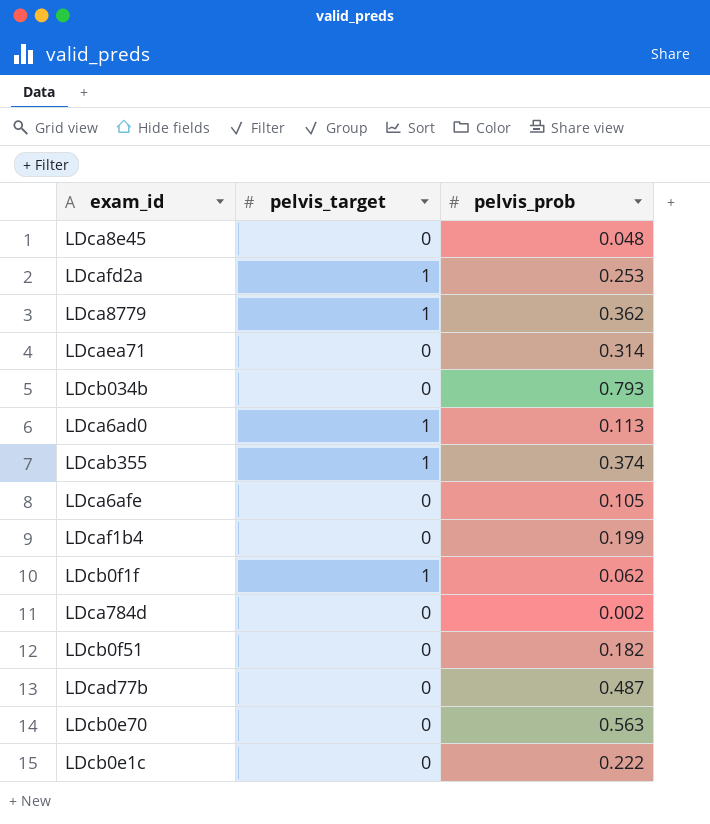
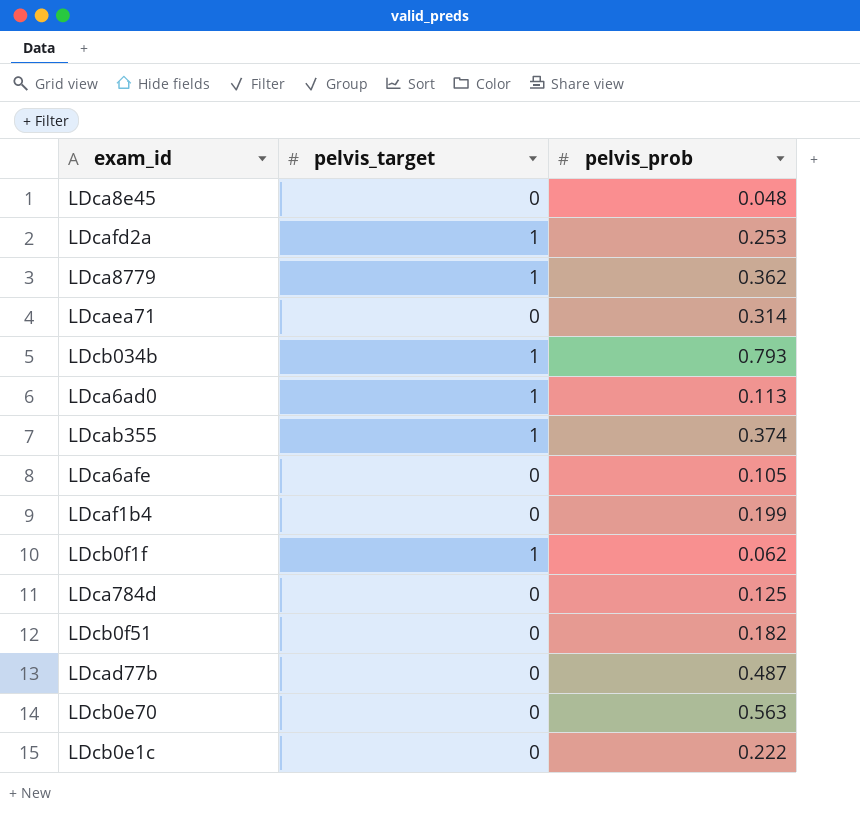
LDcb034b | pelvis_target: 0 -> 1
LDca784d | pelvis_prob: 0.002 -> 0.125

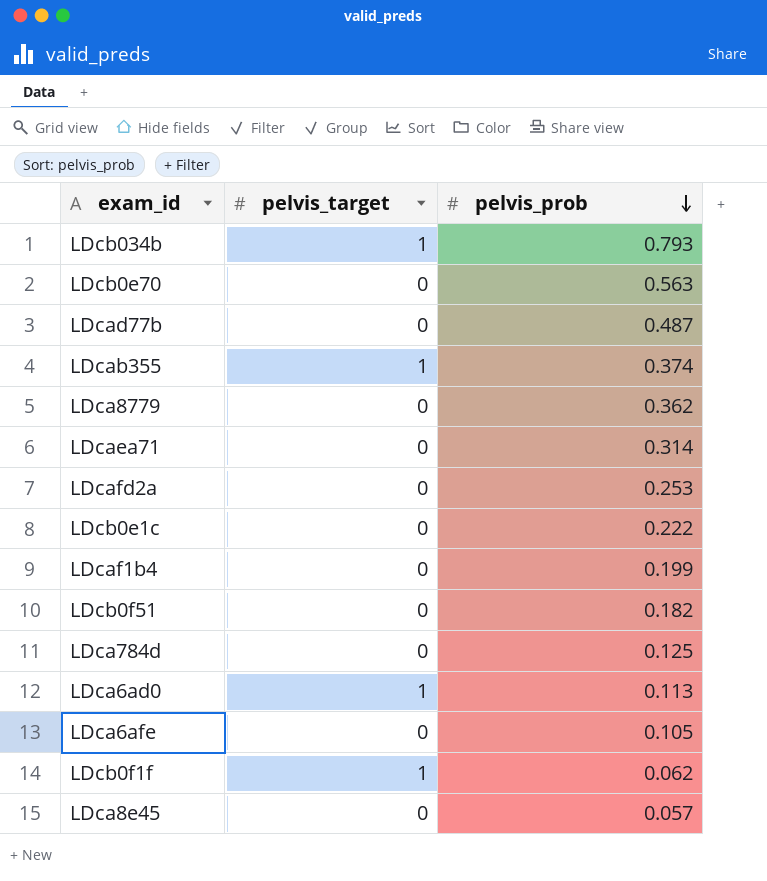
row order: none -> pelvis_prob descending
LDca8779 | pelvis_target: 1 -> 0
LDcafd2a | pelvis_target: 1 -> 0
LDca8e45 | pelvis_prob: 0.048 -> 0.057

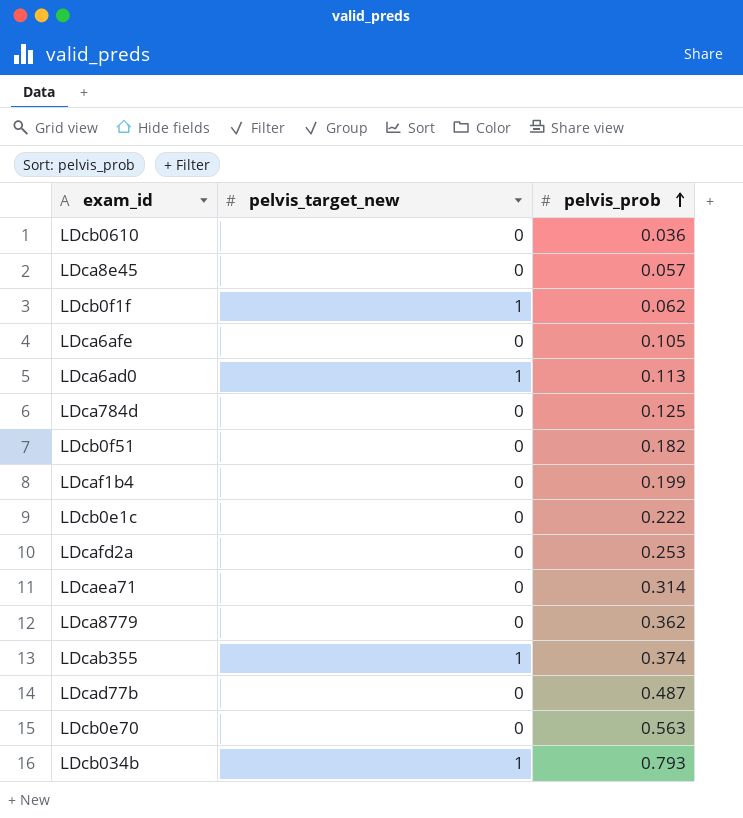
row order: pelvis_prob descending -> pelvis_prob ascending
column name: pelvis_target -> pelvis_target_new
row LDcb0610: none -> 0 | 0.036

